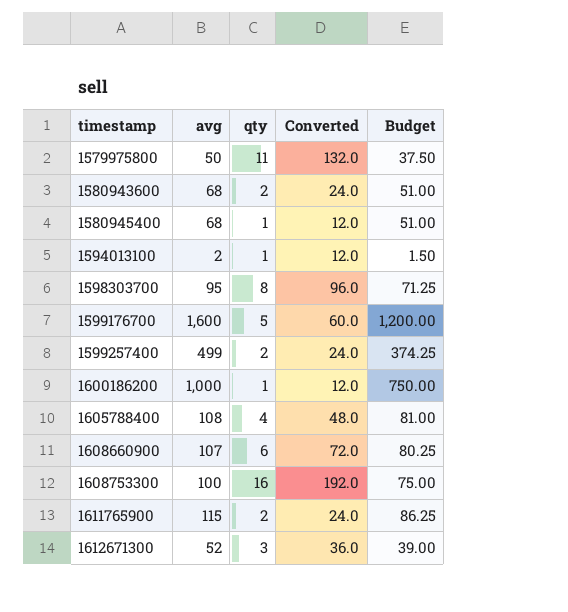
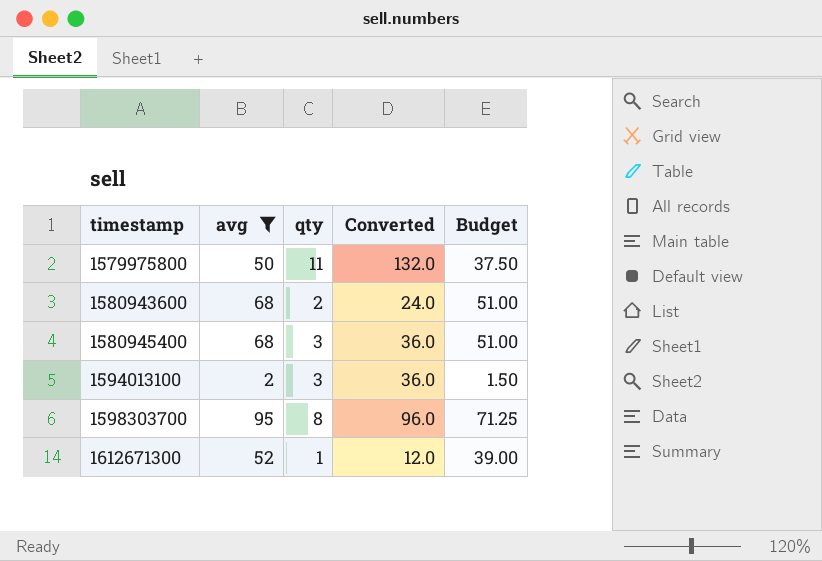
filter: none -> avg <= 95
1580945400 | qty: 1 -> 3
1580945400 | Converted: 12.0 -> 36.0
1594013100 | qty: 1 -> 3
1594013100 | Converted: 12.0 -> 36.0
1612671300 | qty: 3 -> 1
1612671300 | Converted: 36.0 -> 12.0

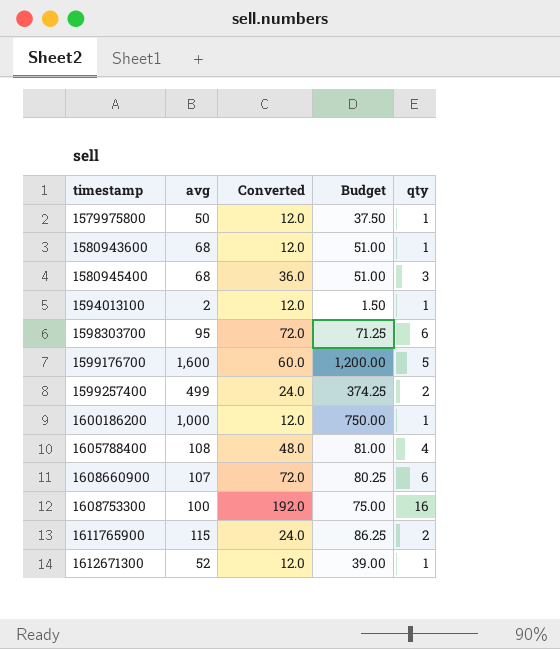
filter: avg <= 95 -> none
column qty | position: 3 -> 5
1579975800 | Converted: 132.0 -> 12.0
1579975800 | qty: 11 -> 1
1580943600 | Converted: 24.0 -> 12.0
1580943600 | qty: 2 -> 1
1594013100 | Converted: 36.0 -> 12.0
1594013100 | qty: 3 -> 1
1598303700 | Converted: 96.0 -> 72.0
1598303700 | qty: 8 -> 6

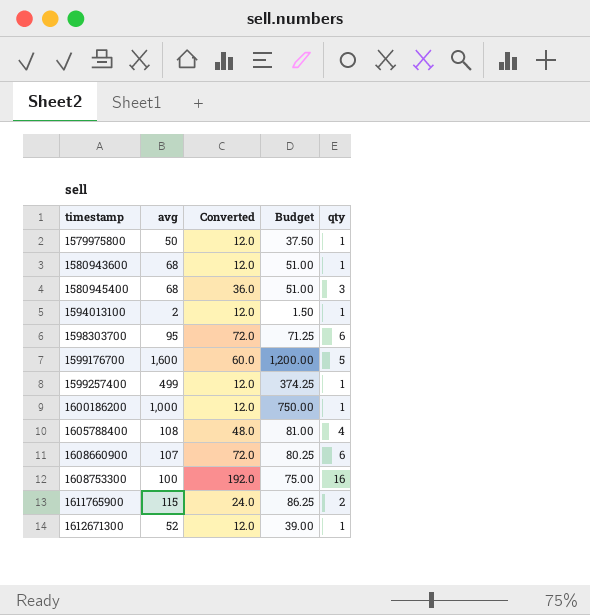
1599257400 | Converted: 24.0 -> 12.0
1599257400 | qty: 2 -> 1

